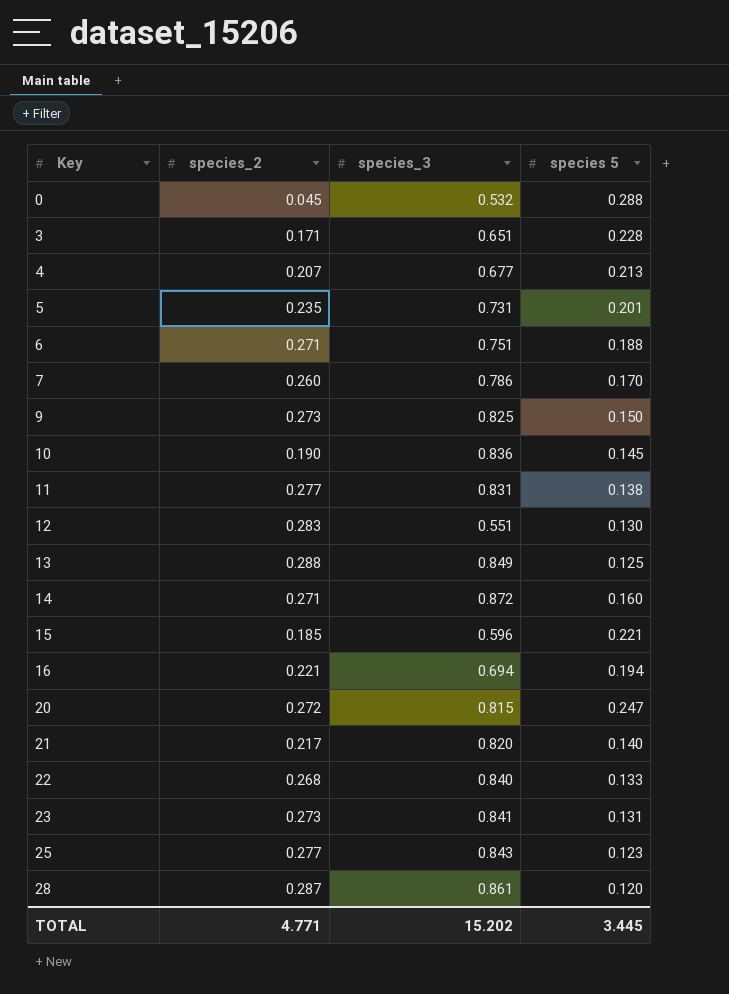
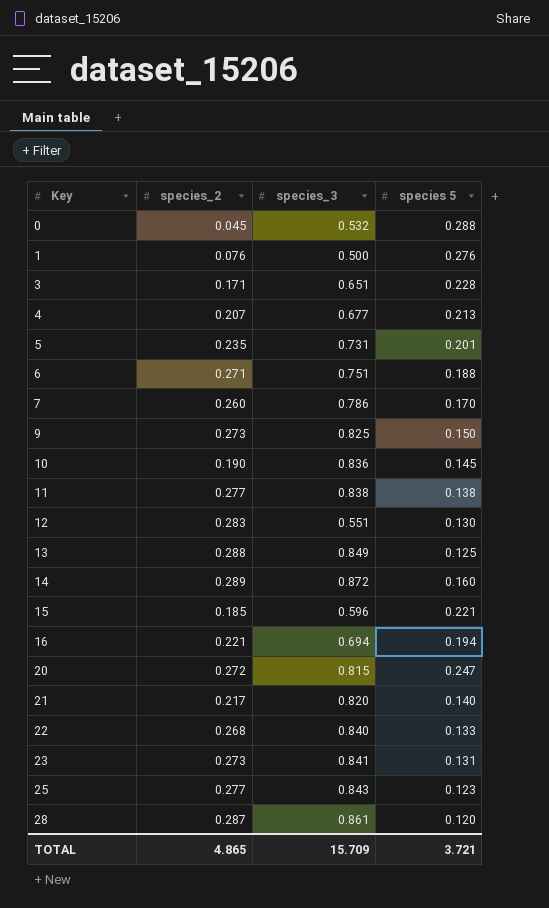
row 1: none -> 0.076 | 0.500 | 0.276
11 | species_3: 0.831 -> 0.838
14 | species_2: 0.271 -> 0.289
TOTAL | species_2: 4.771 -> 4.865
TOTAL | species_3: 15.202 -> 15.709
TOTAL | species 5: 3.445 -> 3.721

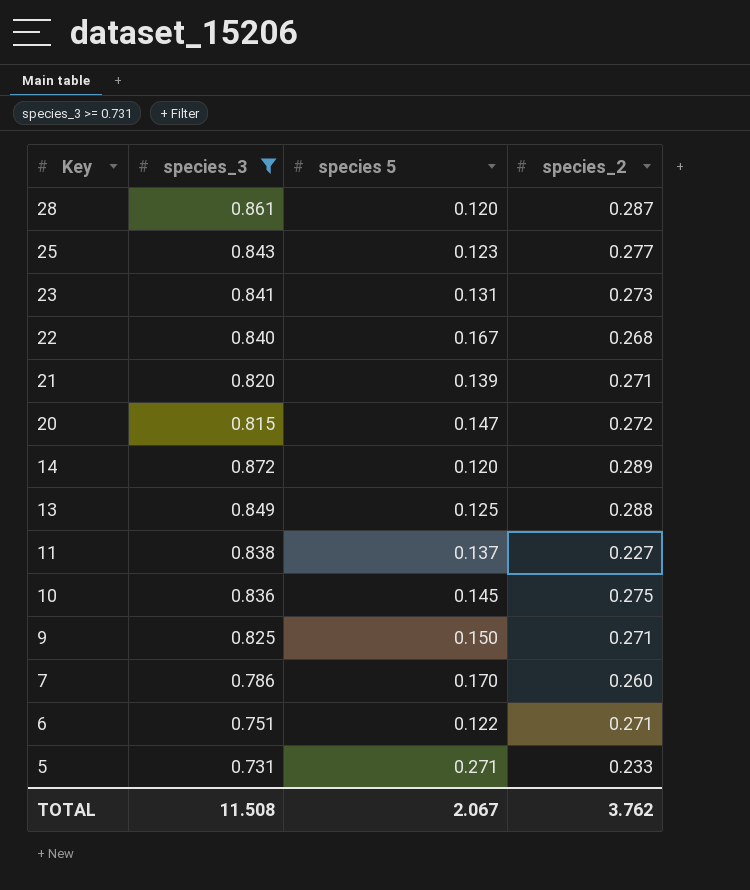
filter: none -> species_3 >= 0.731
row order: Key ascending -> Key descending
column species_2 | position: 2 -> 4
22 | species 5: 0.133 -> 0.167
21 | species 5: 0.140 -> 0.139
21 | species_2: 0.217 -> 0.271
20 | species 5: 0.247 -> 0.147
14 | species 5: 0.160 -> 0.120
11 | species 5: 0.138 -> 0.137
11 | species_2: 0.277 -> 0.227
10 | species_2: 0.190 -> 0.275
9 | species_2: 0.273 -> 0.271
6 | species 5: 0.188 -> 0.122
5 | species 5: 0.201 -> 0.271
5 | species_2: 0.235 -> 0.233
TOTAL | species_3: 15.709 -> 11.508
TOTAL | species 5: 3.721 -> 2.067
TOTAL | species_2: 4.865 -> 3.762

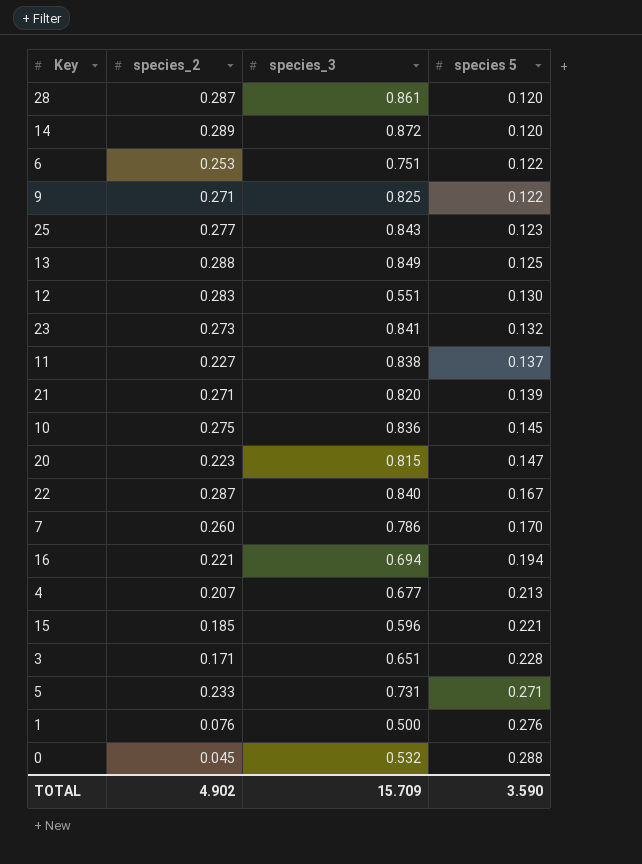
filter: species_3 >= 0.731 -> none
row order: Key descending -> species 5 ascending
column species_2 | position: 4 -> 2
6 | species_2: 0.271 -> 0.253
9 | species 5: 0.150 -> 0.122
23 | species 5: 0.131 -> 0.132
20 | species_2: 0.272 -> 0.223
22 | species_2: 0.268 -> 0.287
TOTAL | species_2: 3.762 -> 4.902
TOTAL | species_3: 11.508 -> 15.709
TOTAL | species 5: 2.067 -> 3.590

